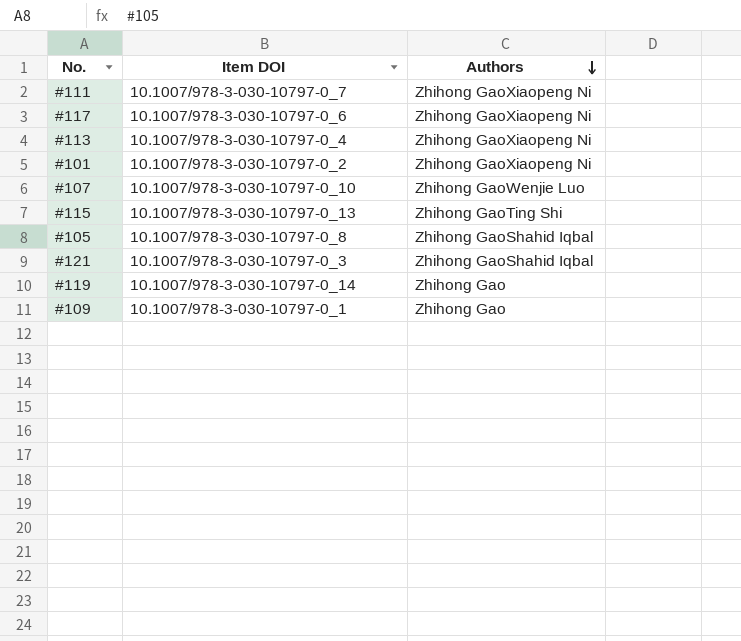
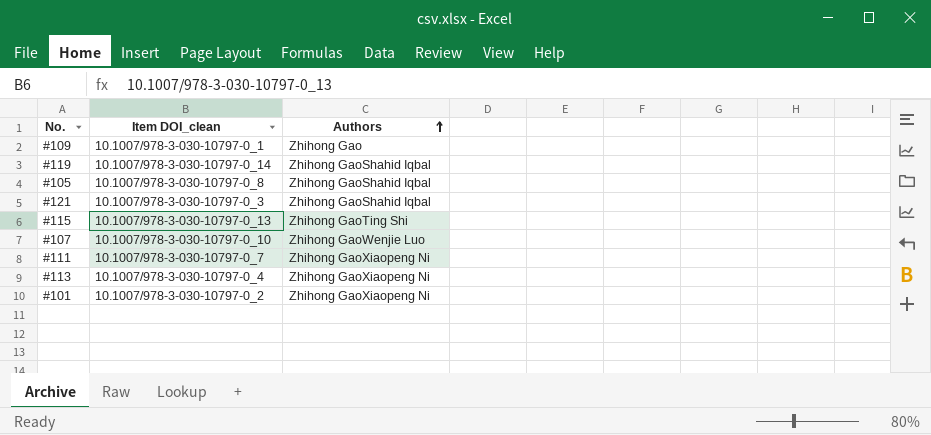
row order: Authors descending -> Authors ascending
column name: Item DOI -> Item DOI_clean
row #117: 10.1007/978-3-030-10797-0_6 | Zhihong GaoXiaopeng Ni -> none
#119 | Authors: Zhihong Gao -> Zhihong GaoShahid Iqbal

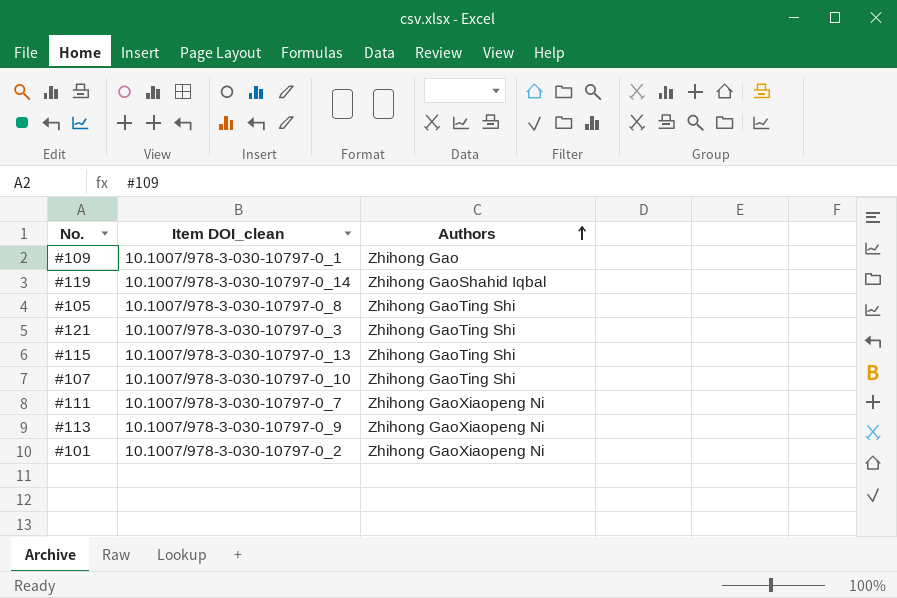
#105 | Authors: Zhihong GaoShahid Iqbal -> Zhihong GaoTing Shi
#121 | Authors: Zhihong GaoShahid Iqbal -> Zhihong GaoTing Shi
#107 | Authors: Zhihong GaoWenjie Luo -> Zhihong GaoTing Shi
#113 | Item DOI_clean: 10.1007/978-3-030-10797-0_4 -> 10.1007/978-3-030-10797-0_9

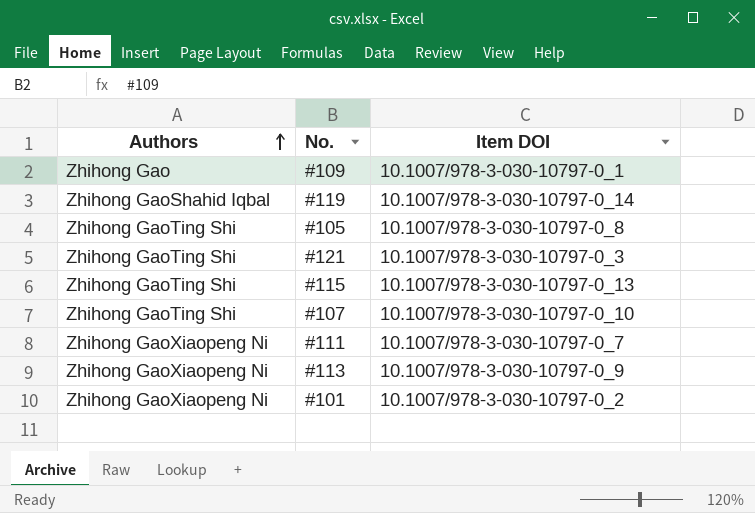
column Authors | position: 3 -> 1
column name: Item DOI_clean -> Item DOI

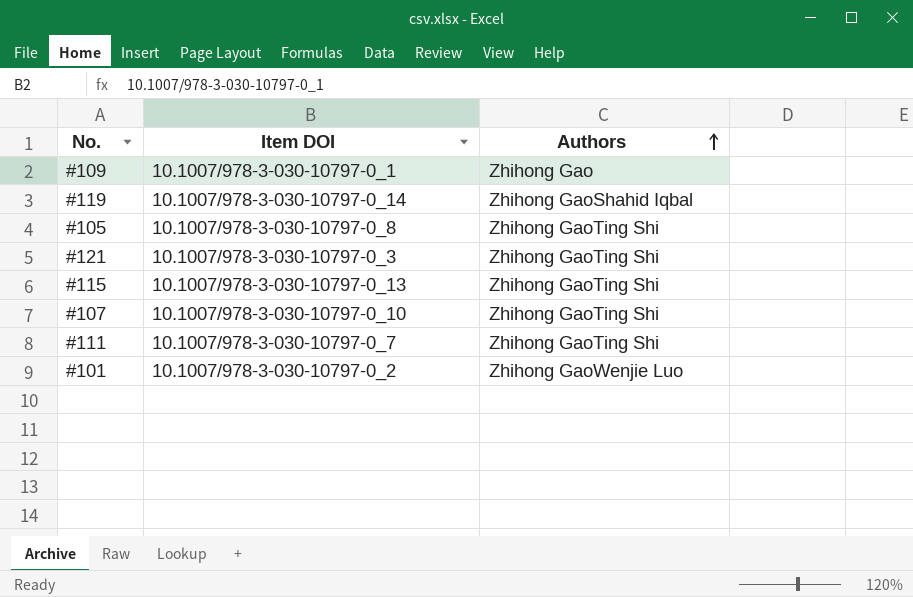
column Authors | position: 1 -> 3
row #113: Zhihong GaoXiaopeng Ni | 10.1007/978-3-030-10797-0_9 -> none
#111 | Authors: Zhihong GaoXiaopeng Ni -> Zhihong GaoTing Shi
#101 | Authors: Zhihong GaoXiaopeng Ni -> Zhihong GaoWenjie Luo

